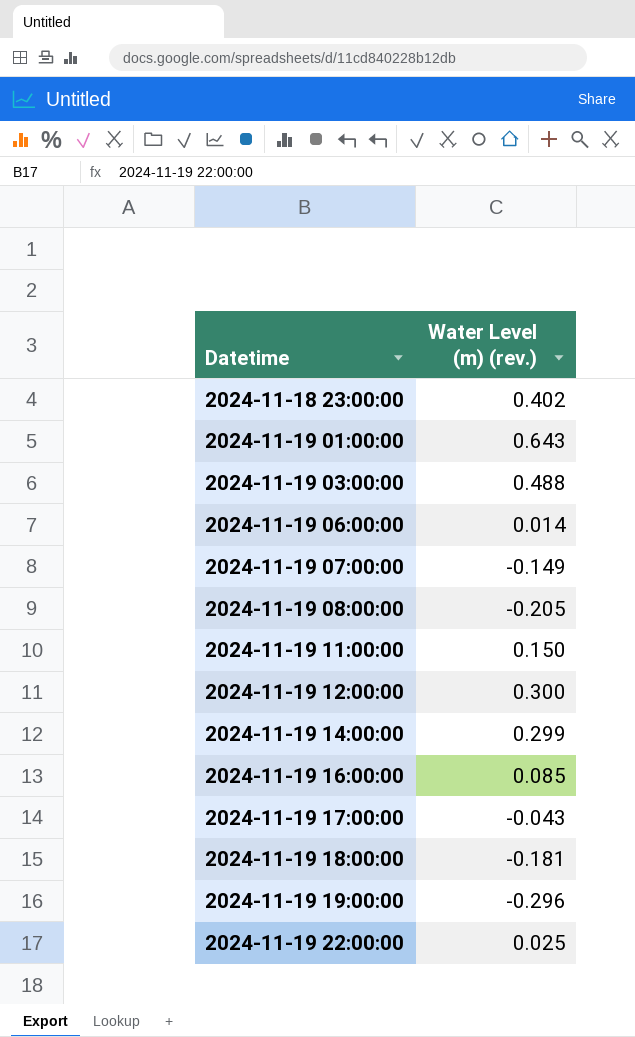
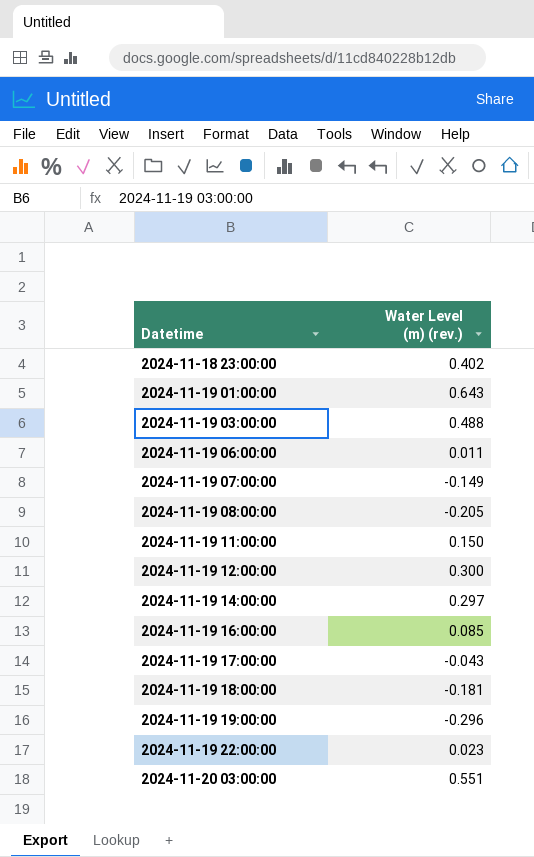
2024-11-19 06:00:00 | Water Level (m) (rev.): 0.014 -> 0.011
2024-11-19 14:00:00 | Water Level (m) (rev.): 0.299 -> 0.297
2024-11-19 22:00:00 | Water Level (m) (rev.): 0.025 -> 0.023
row 2024-11-20 03:00:00: none -> 0.551

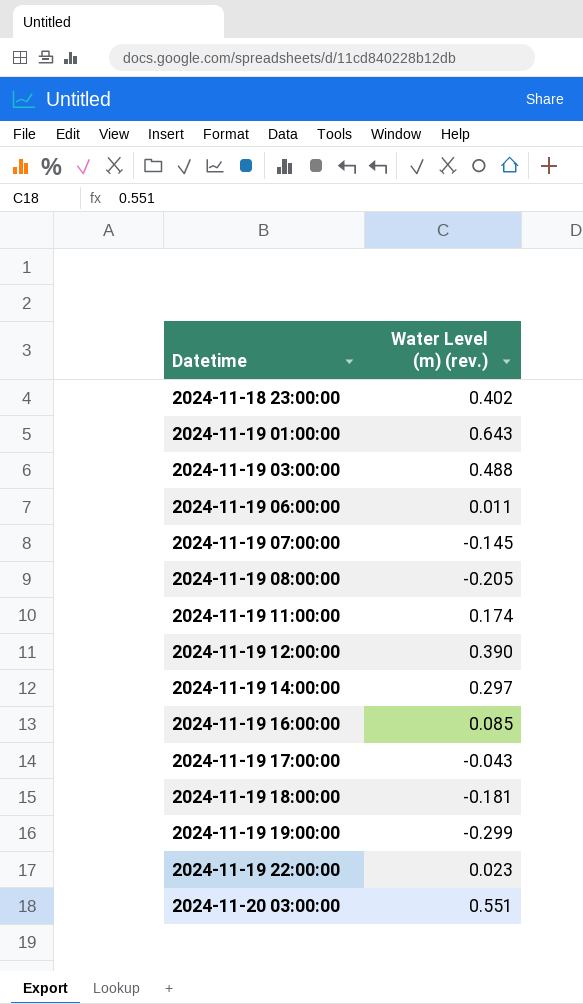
2024-11-19 07:00:00 | Water Level (m) (rev.): -0.149 -> -0.145
2024-11-19 11:00:00 | Water Level (m) (rev.): 0.150 -> 0.174
2024-11-19 12:00:00 | Water Level (m) (rev.): 0.300 -> 0.390
2024-11-19 19:00:00 | Water Level (m) (rev.): -0.296 -> -0.299

